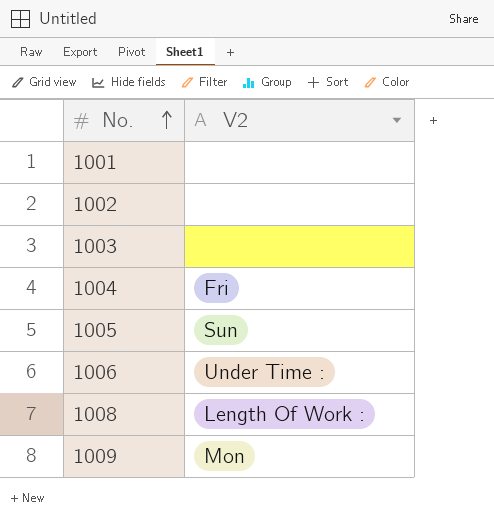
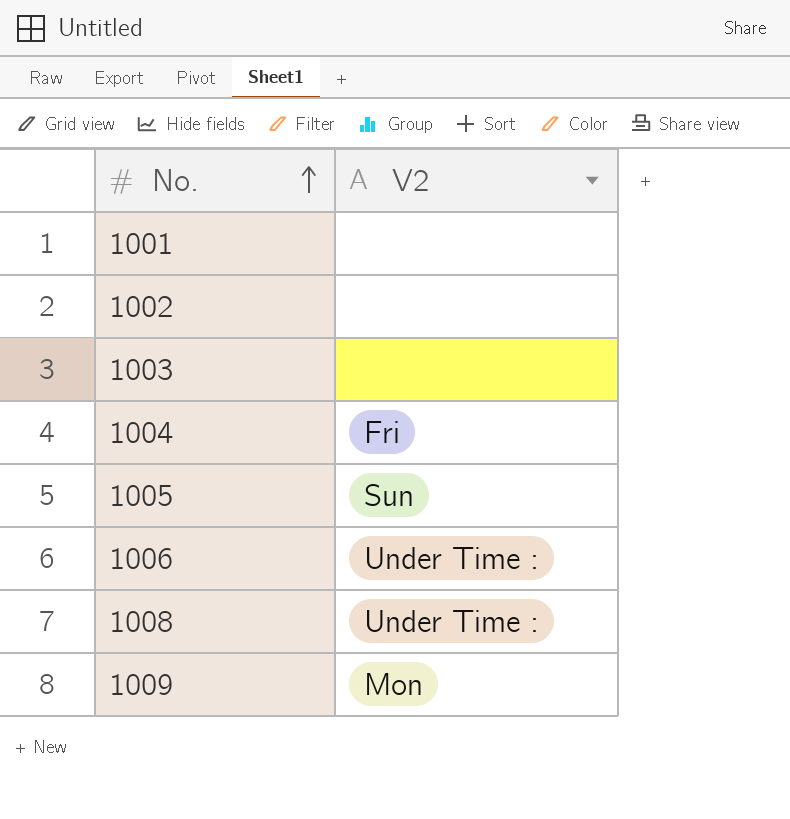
1008 | V2: Length Of Work : -> Under Time :

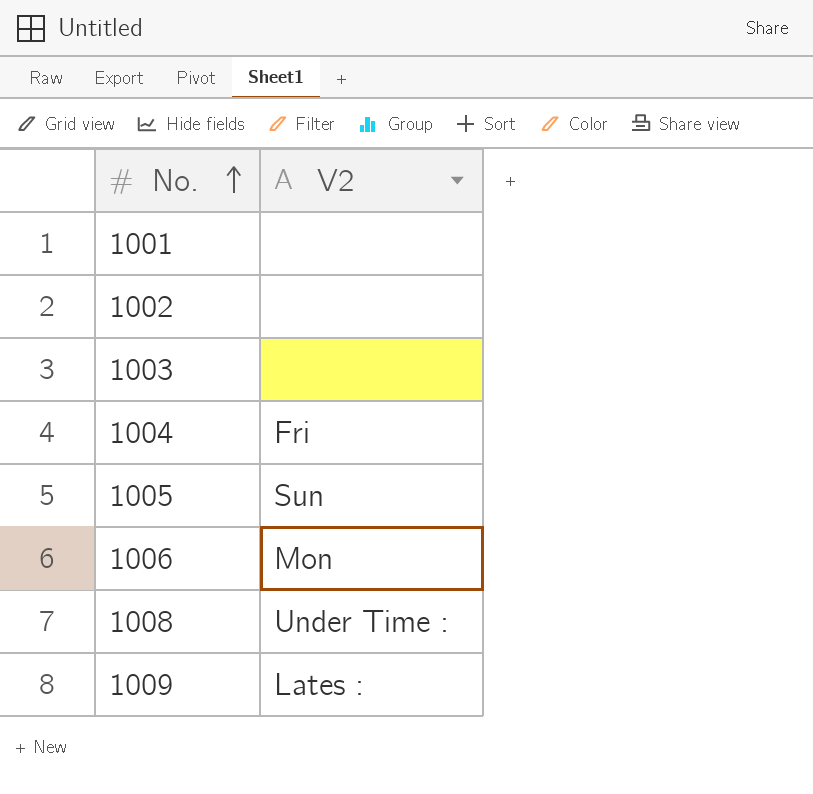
1006 | V2: Under Time : -> Mon
1009 | V2: Mon -> Lates :

